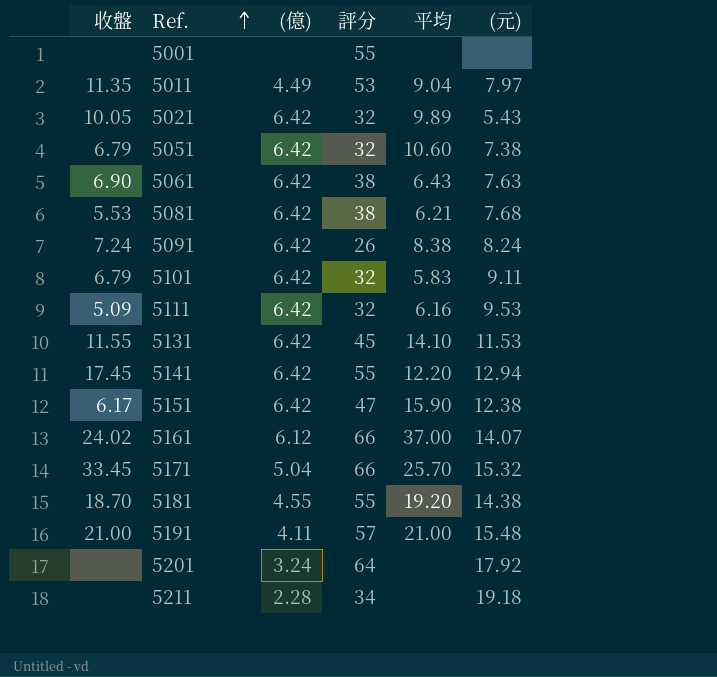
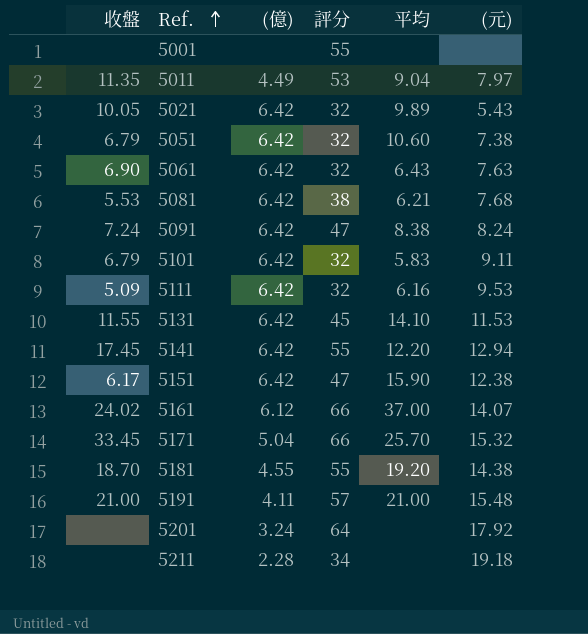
5061 | 評分: 38 -> 32
5091 | 評分: 26 -> 47

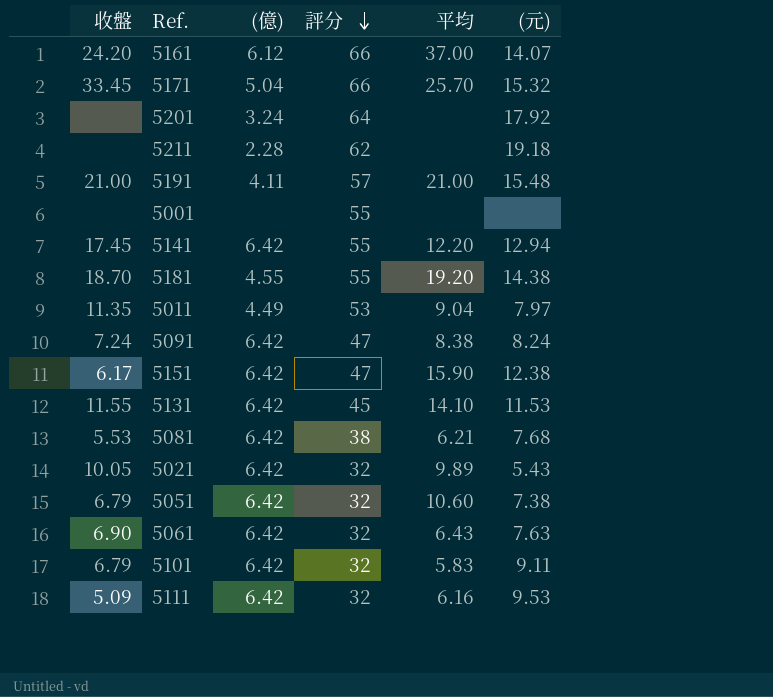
row order: Ref. ascending -> 評分 descending
5161 | 收盤: 24.02 -> 24.20
5211 | 評分: 34 -> 62

